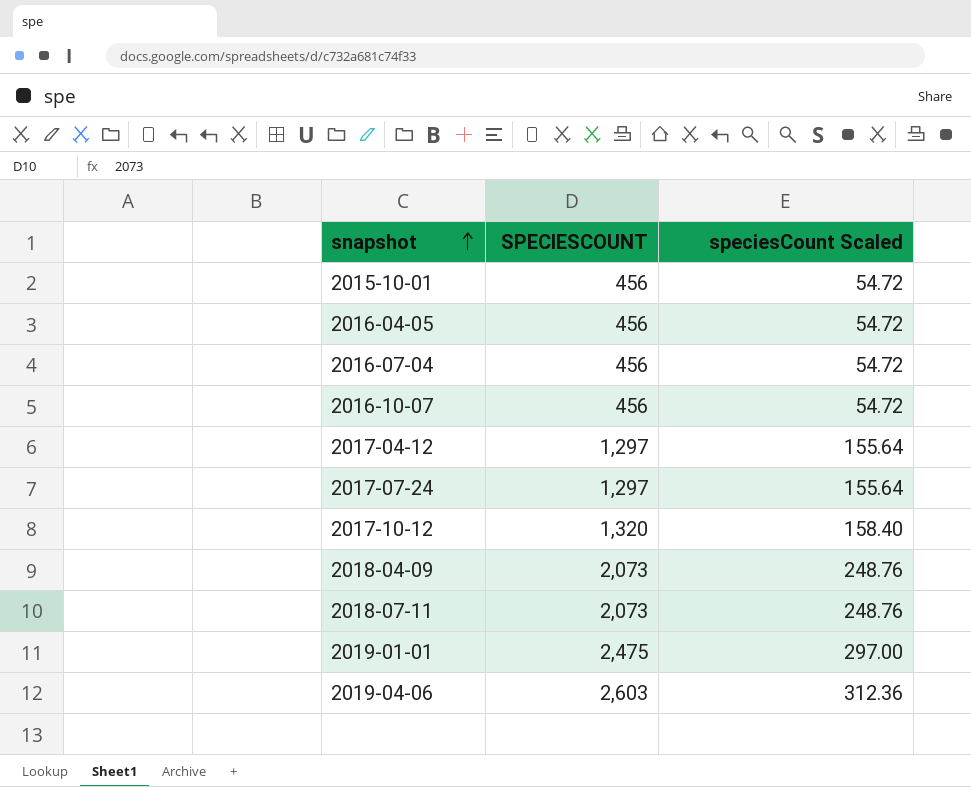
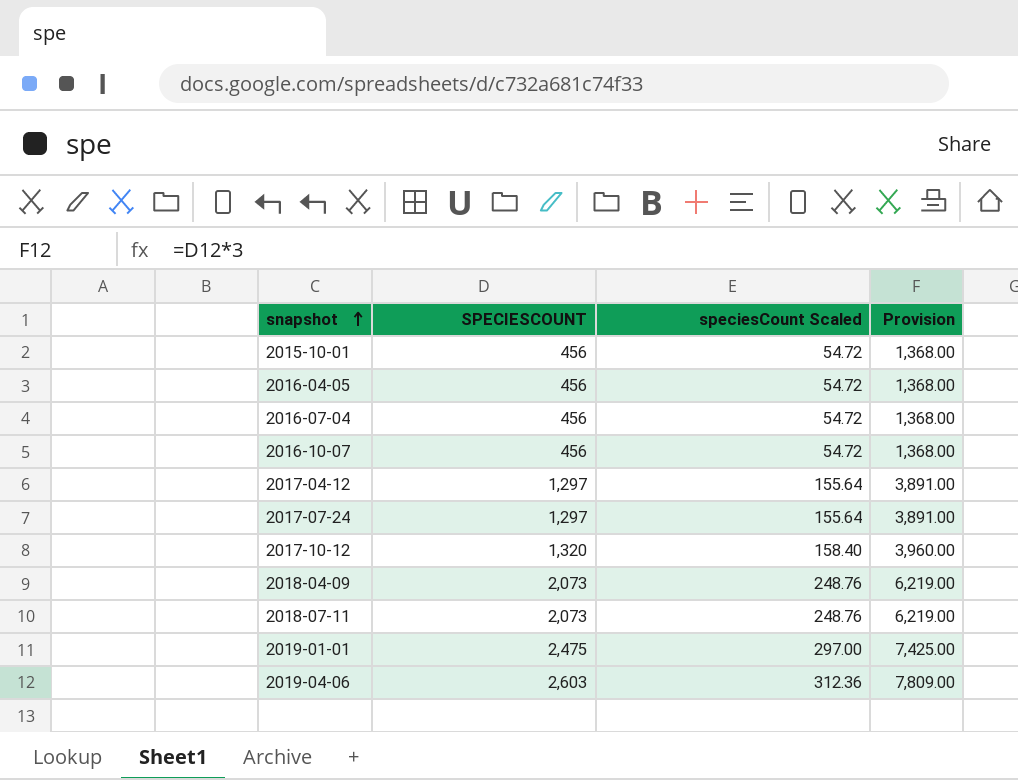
column Provision | formula: none -> [SPECIESCOUNT] * 3

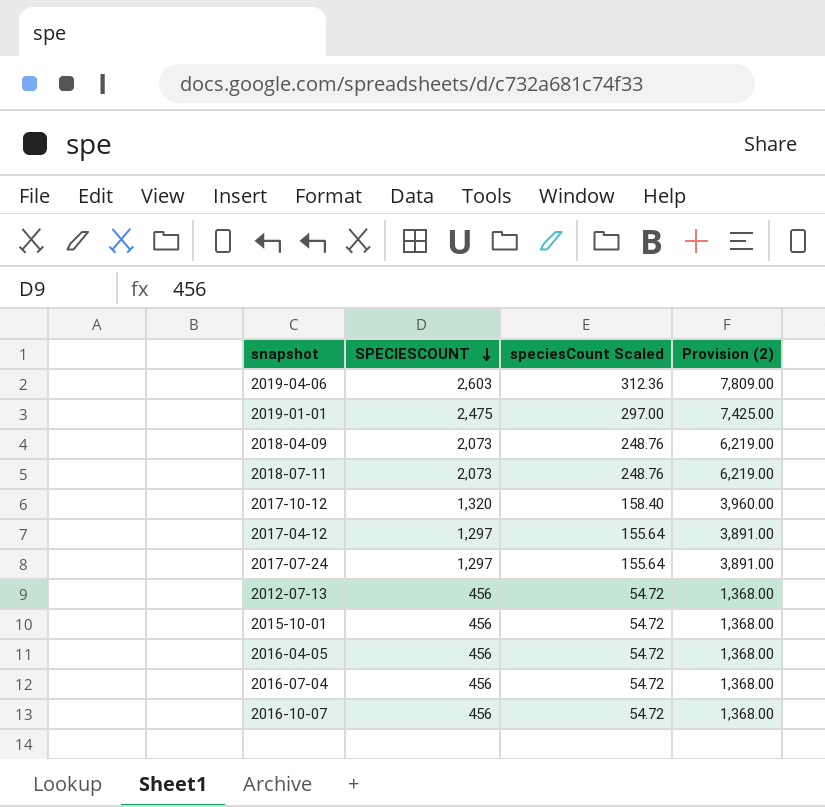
row order: snapshot ascending -> SPECIESCOUNT descending
column name: Provision -> Provision (2)
row 2012-07-13: none -> 456 | 54.72 | 1,368.00

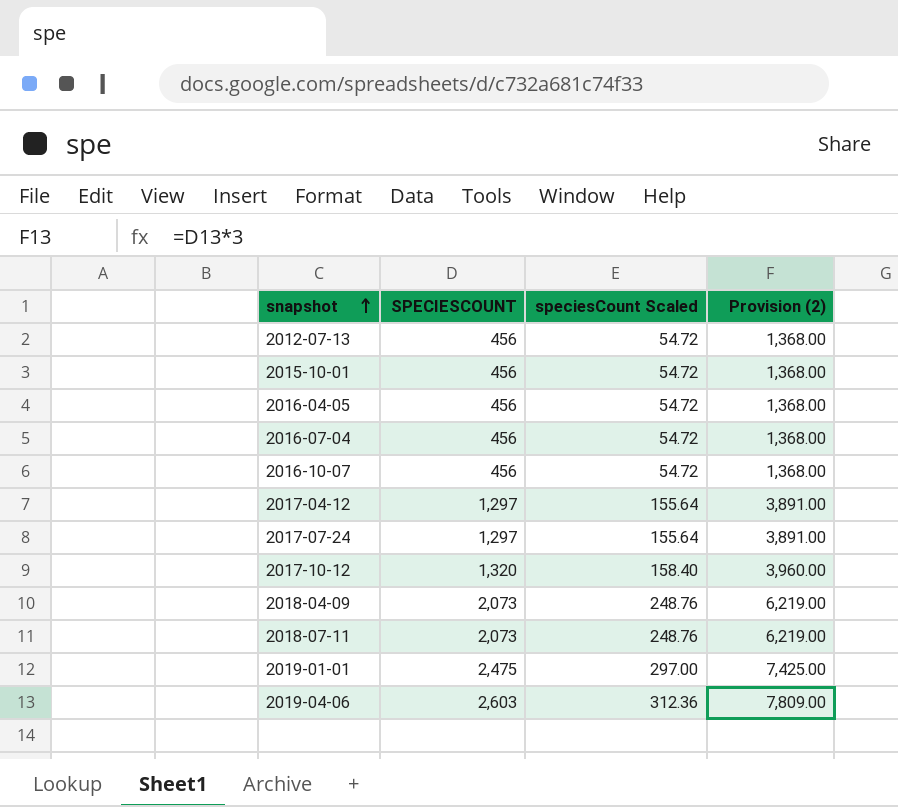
row order: SPECIESCOUNT descending -> snapshot ascending

